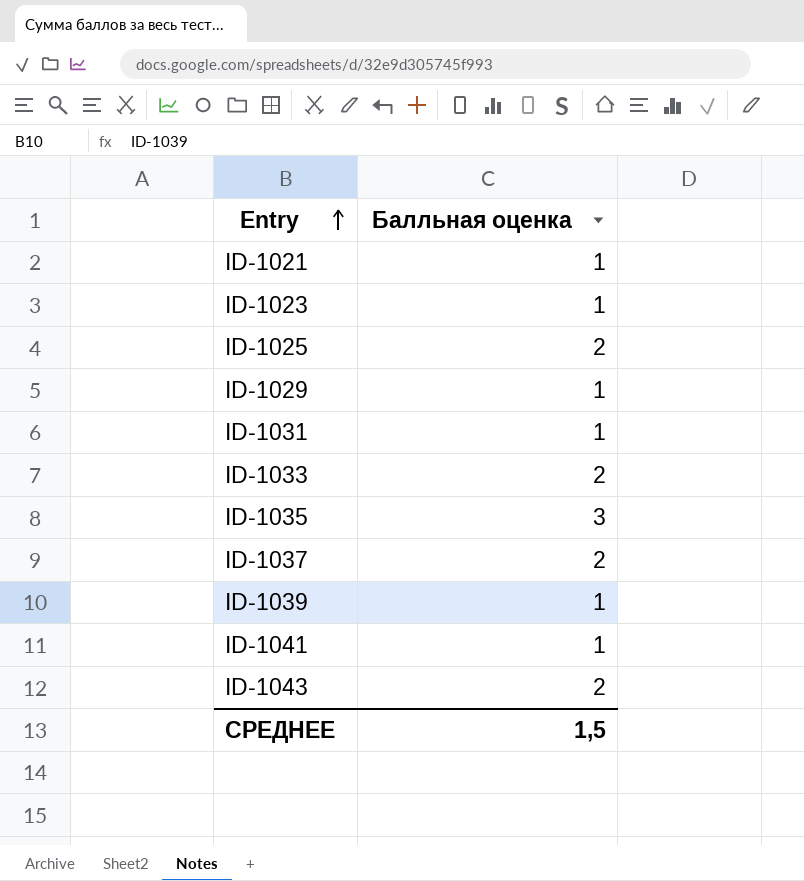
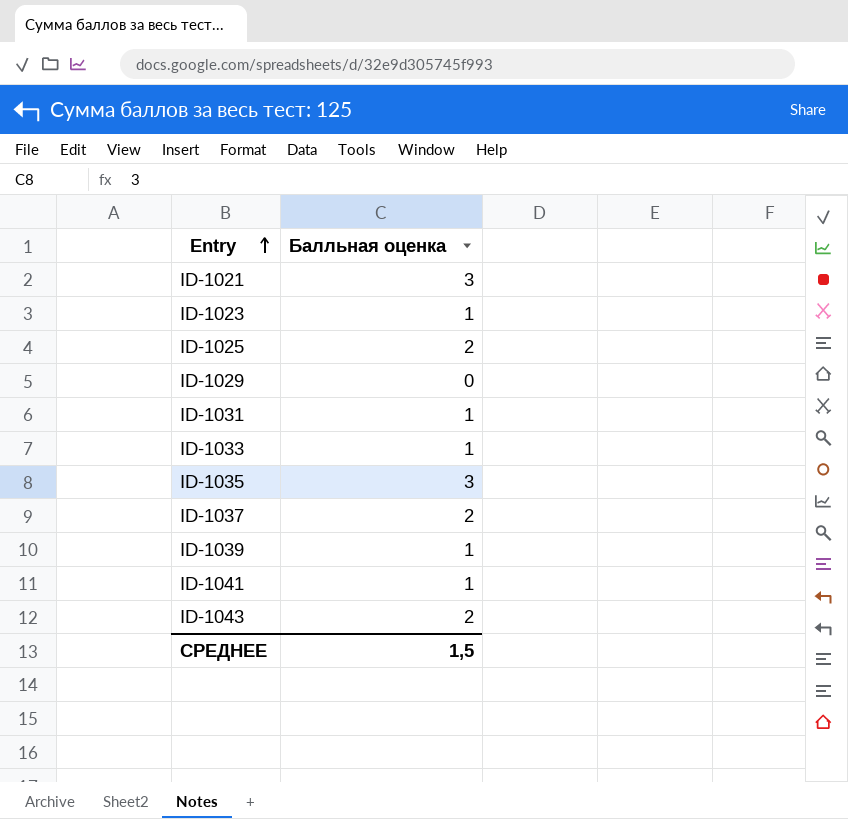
ID-1021 | Балльная оценка: 1 -> 3
ID-1029 | Балльная оценка: 1 -> 0
ID-1033 | Балльная оценка: 2 -> 1

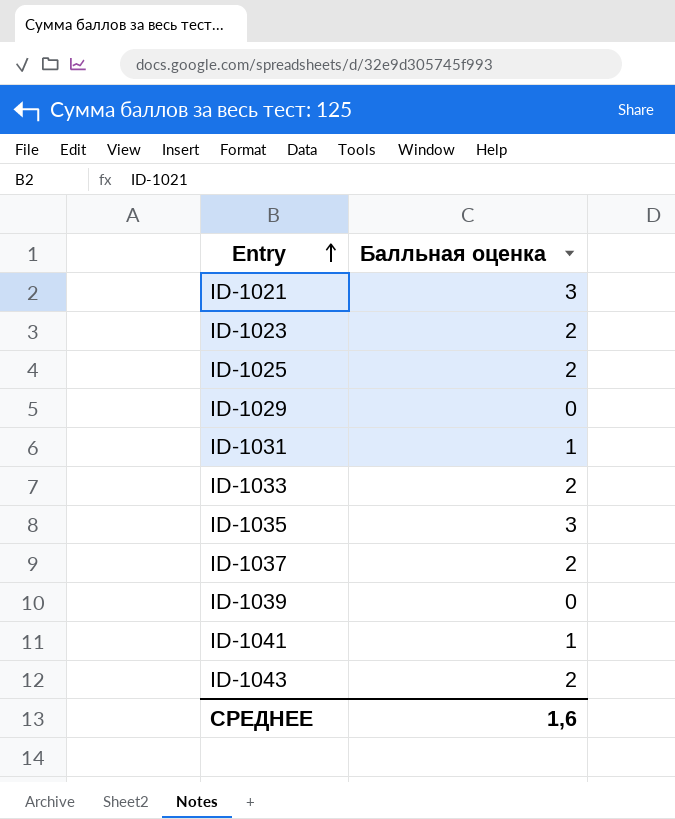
ID-1023 | Балльная оценка: 1 -> 2
ID-1033 | Балльная оценка: 1 -> 2
ID-1039 | Балльная оценка: 1 -> 0
СРЕДНЕЕ | Балльная оценка: 1,5 -> 1,6

